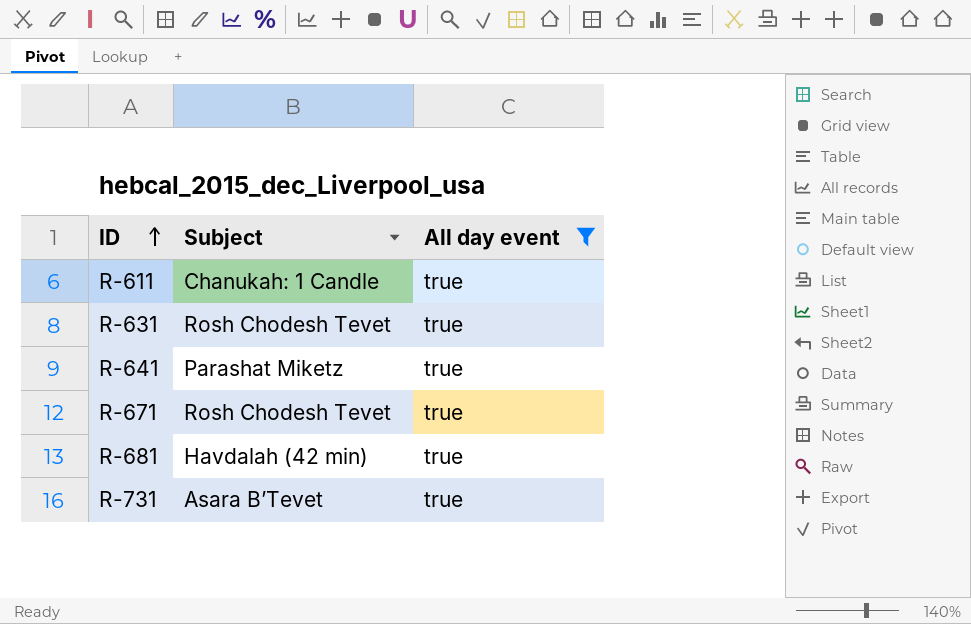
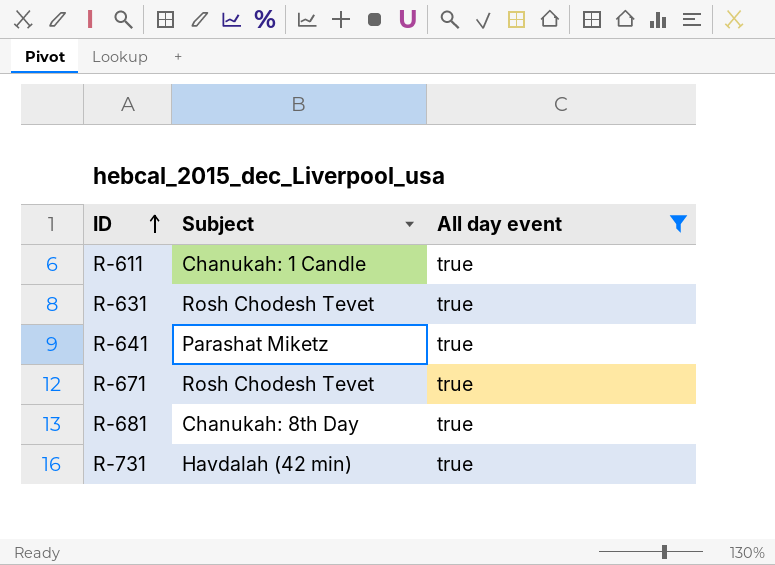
R-681 | Subject: Havdalah (42 min) -> Chanukah: 8th Day
R-731 | Subject: Asara B’Tevet -> Havdalah (42 min)

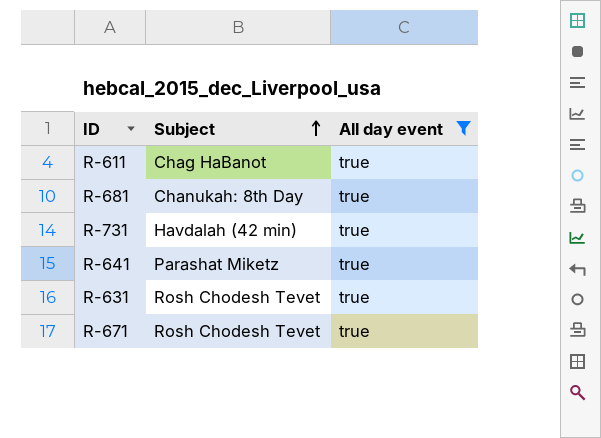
row order: ID ascending -> Subject ascending
R-611 | Subject: Chanukah: 1 Candle -> Chag HaBanot

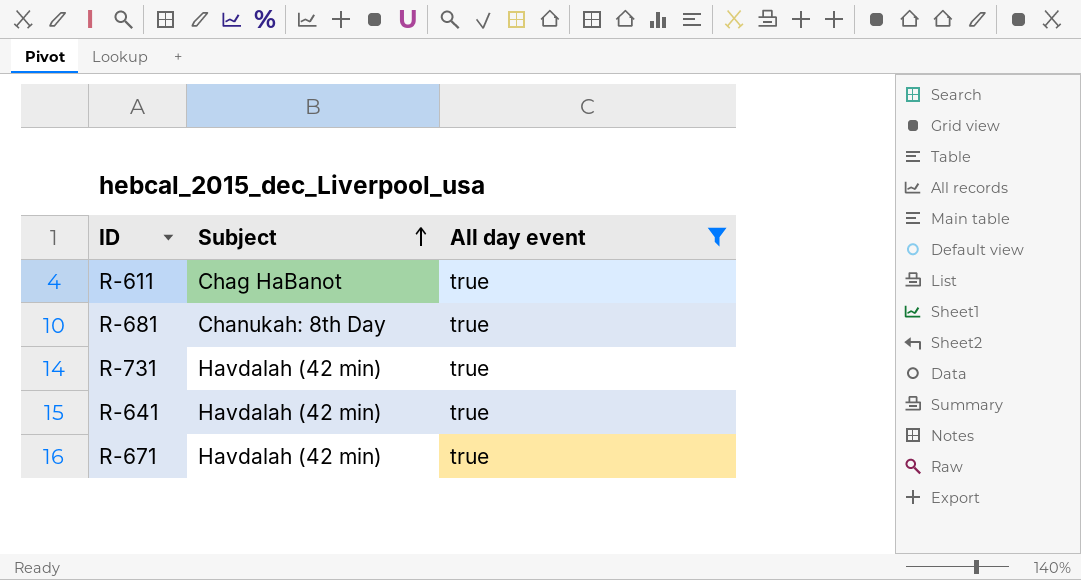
row R-631: Rosh Chodesh Tevet | true -> none
R-641 | Subject: Parashat Miketz -> Havdalah (42 min)
R-671 | Subject: Rosh Chodesh Tevet -> Havdalah (42 min)

